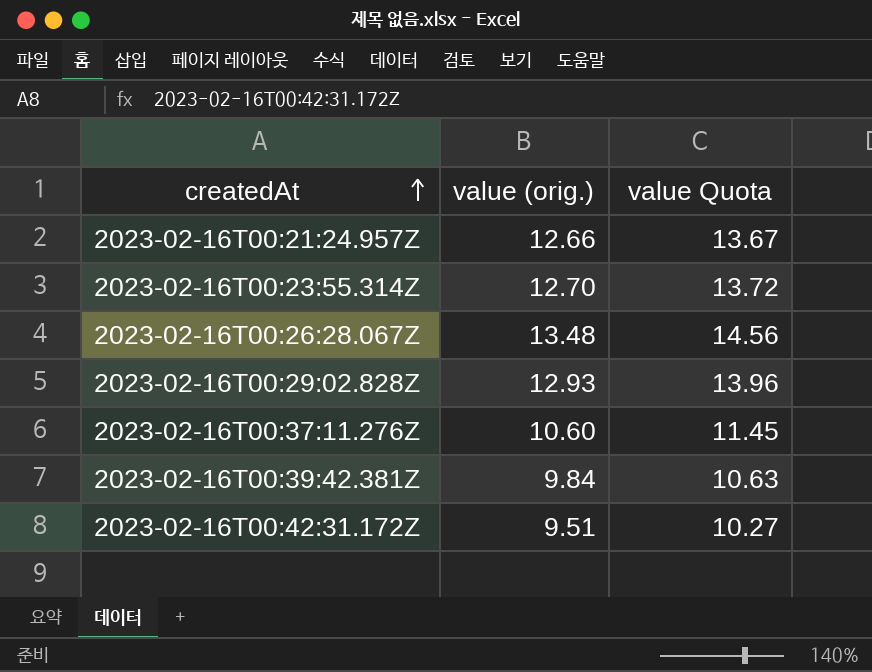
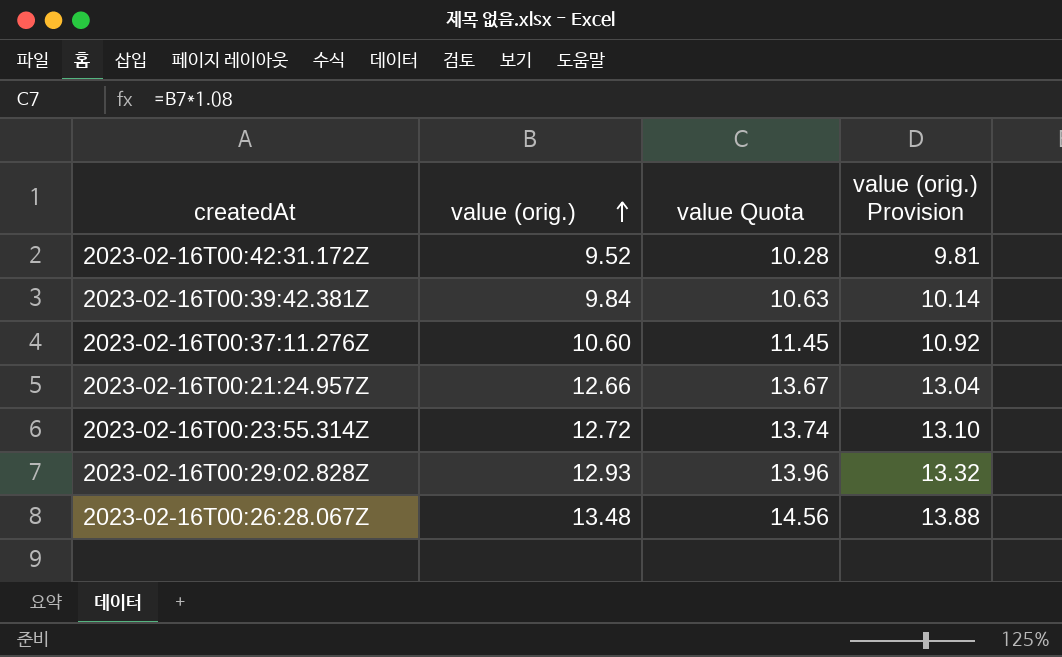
row order: createdAt ascending -> value (orig.) ascending
column value (orig.) Provision | formula: none -> [value (orig.)] * 1.03
2023-02-16T00:42:31.172Z | value (orig.): 9.51 -> 9.52
2023-02-16T00:42:31.172Z | value Quota: 10.27 -> 10.28
2023-02-16T00:23:55.314Z | value (orig.): 12.70 -> 12.72
2023-02-16T00:23:55.314Z | value Quota: 13.72 -> 13.74

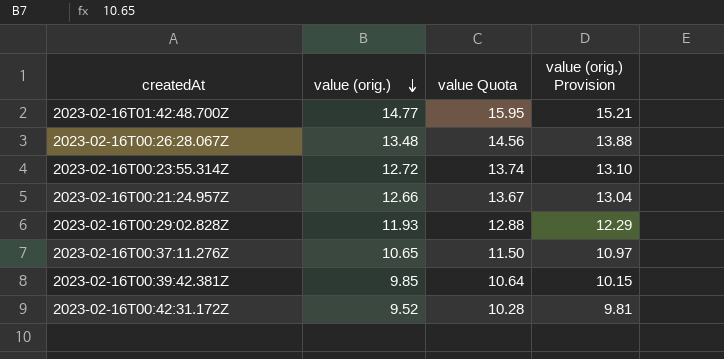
row order: value (orig.) ascending -> value (orig.) descending
row 2023-02-16T01:42:48.700Z: none -> 14.77 | 15.95 | 15.21
2023-02-16T00:29:02.828Z | value (orig.): 12.93 -> 11.93
2023-02-16T00:29:02.828Z | value Quota: 13.96 -> 12.88
2023-02-16T00:29:02.828Z | value (orig.) Provision: 13.32 -> 12.29
2023-02-16T00:37:11.276Z | value (orig.): 10.60 -> 10.65
2023-02-16T00:37:11.276Z | value Quota: 11.45 -> 11.50
2023-02-16T00:37:11.276Z | value (orig.) Provision: 10.92 -> 10.97
2023-02-16T00:39:42.381Z | value (orig.): 9.84 -> 9.85
2023-02-16T00:39:42.381Z | value Quota: 10.63 -> 10.64
2023-02-16T00:39:42.381Z | value (orig.) Provision: 10.14 -> 10.15

